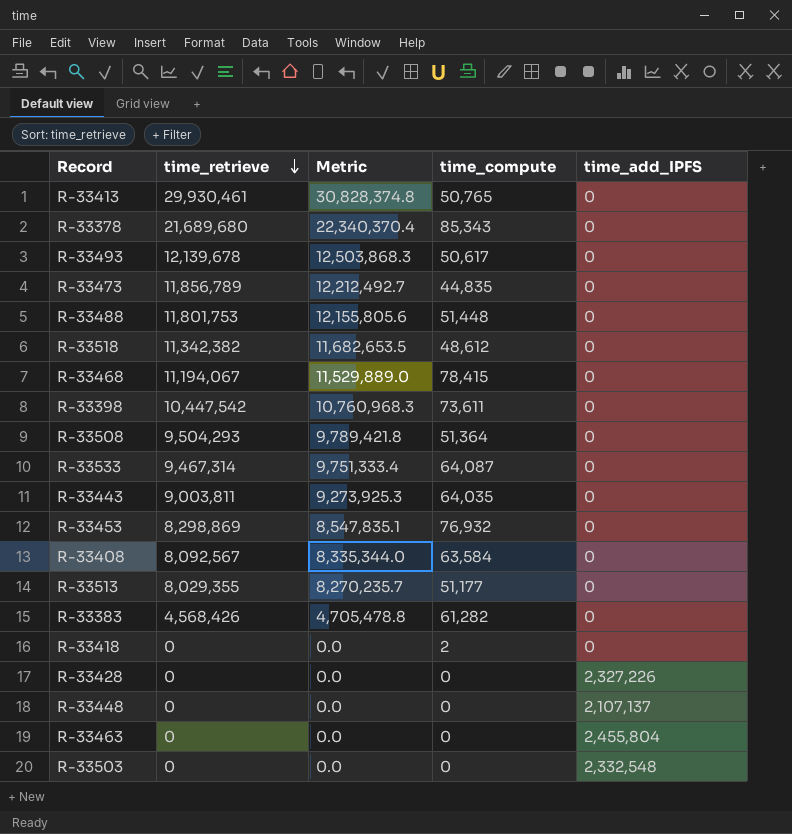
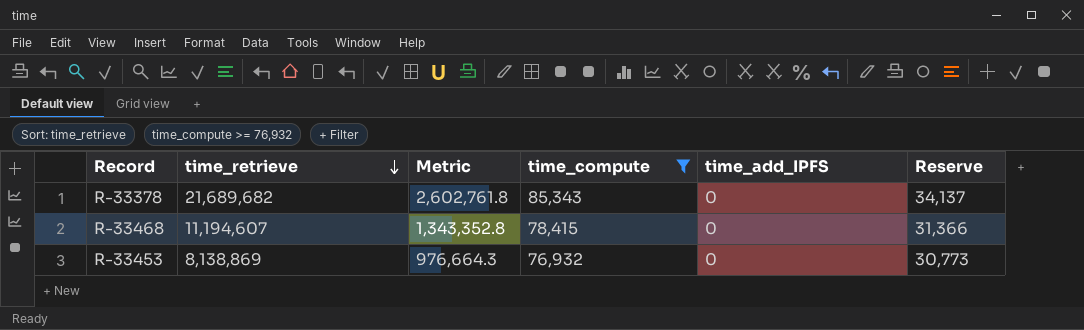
filter: none -> time_compute >= 76,932
column Metric | formula: [time_retrieve] * 1.03 -> [time_retrieve] * 0.12
column Reserve | formula: none -> [time_compute] * 0.4
R-33378 | time_retrieve: 21,689,680 -> 21,689,682
R-33468 | time_retrieve: 11,194,067 -> 11,194,607
R-33453 | time_retrieve: 8,298,869 -> 8,138,869

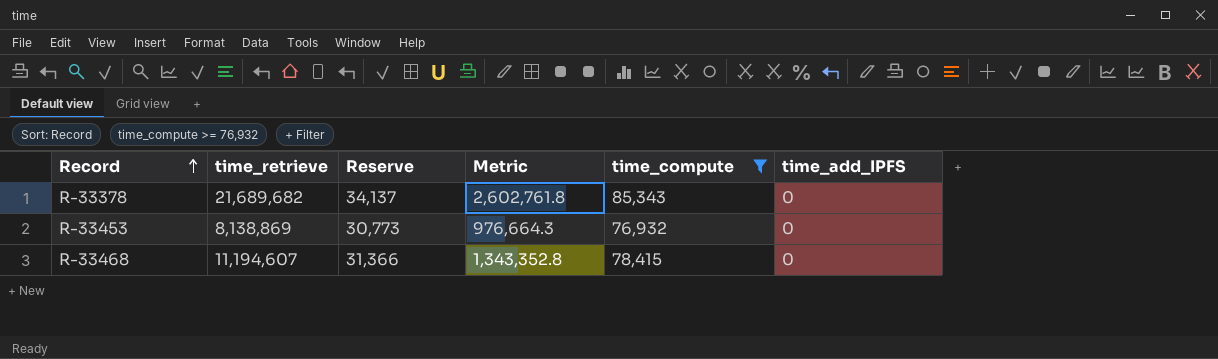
row order: time_retrieve descending -> Record ascending
column Reserve | position: 6 -> 3

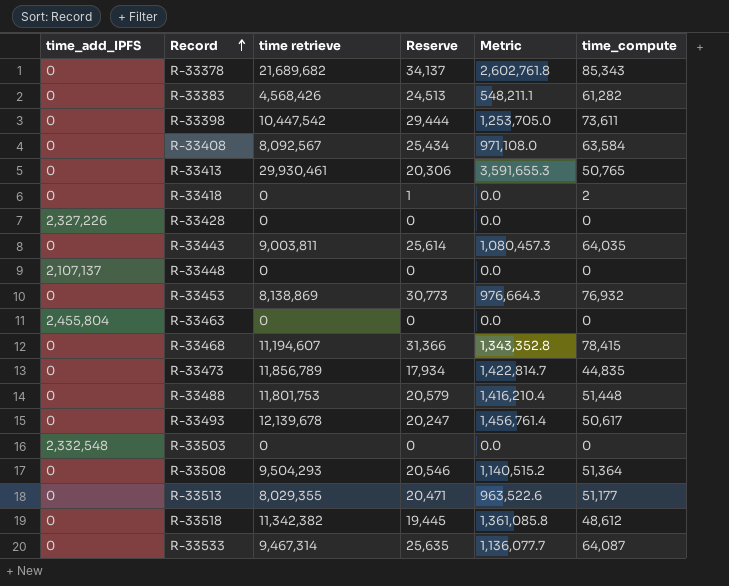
filter: time_compute >= 76,932 -> none
column time_add_IPFS | position: 6 -> 1
column name: time_retrieve -> time retrieve

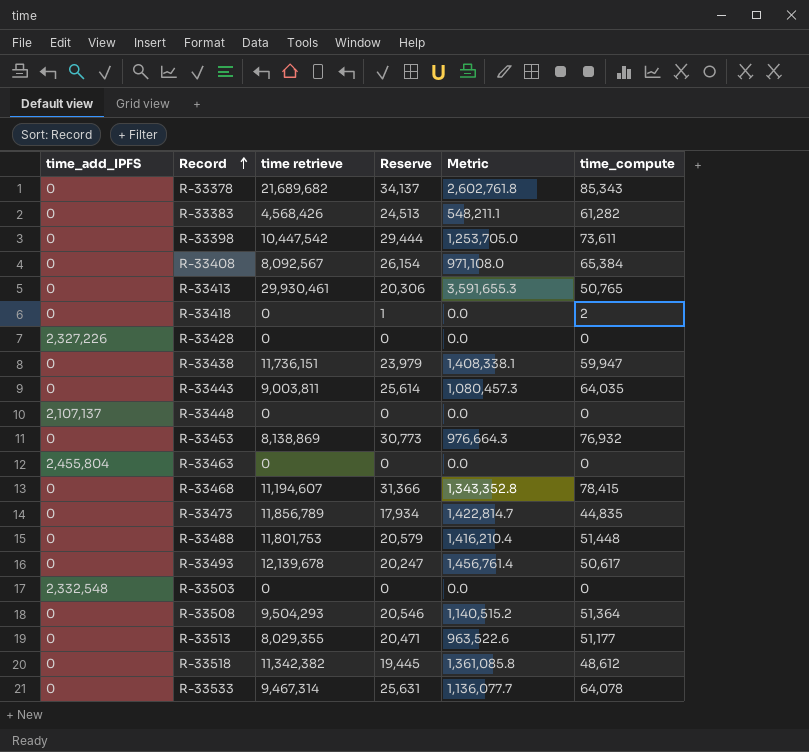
R-33408 | Reserve: 25,434 -> 26,154
R-33408 | time_compute: 63,584 -> 65,384
row R-33438: none -> 0 | 11,736,151 | 23,979 | 1,408,338.1 | 59,947
R-33533 | Reserve: 25,635 -> 25,631
R-33533 | time_compute: 64,087 -> 64,078

